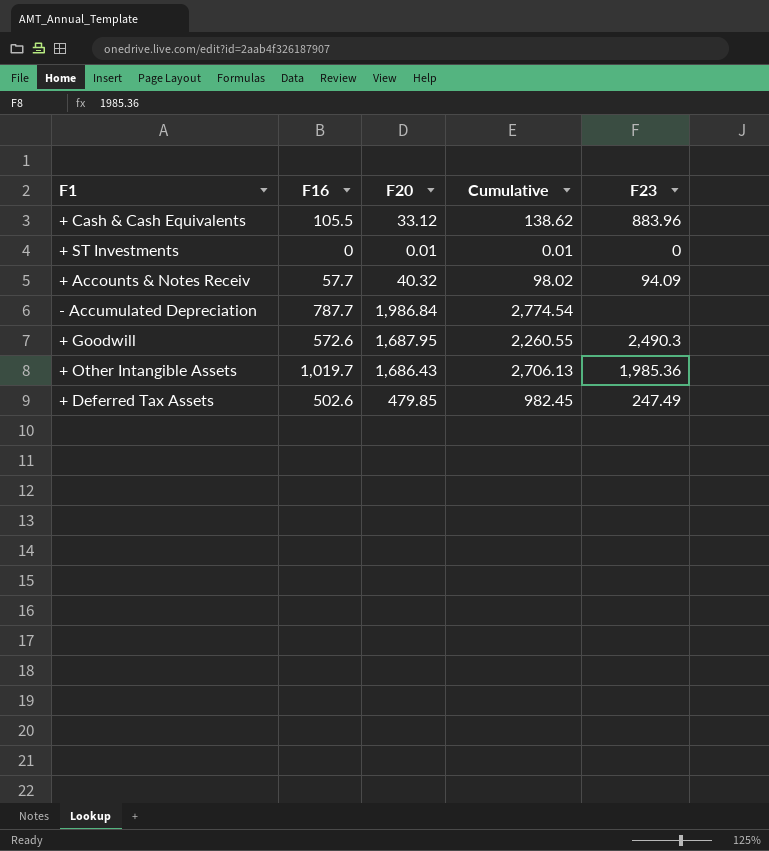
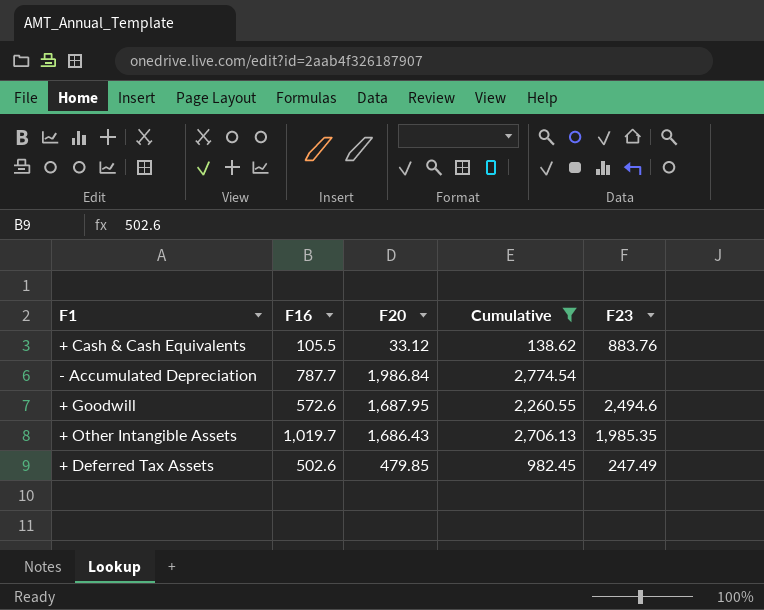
filter: none -> Cumulative >= 138.62
+ Cash & Cash Equivalents | F23: 883.96 -> 883.76
+ Goodwill | F23: 2,490.3 -> 2,494.6
+ Other Intangible Assets | F23: 1,985.36 -> 1,985.35

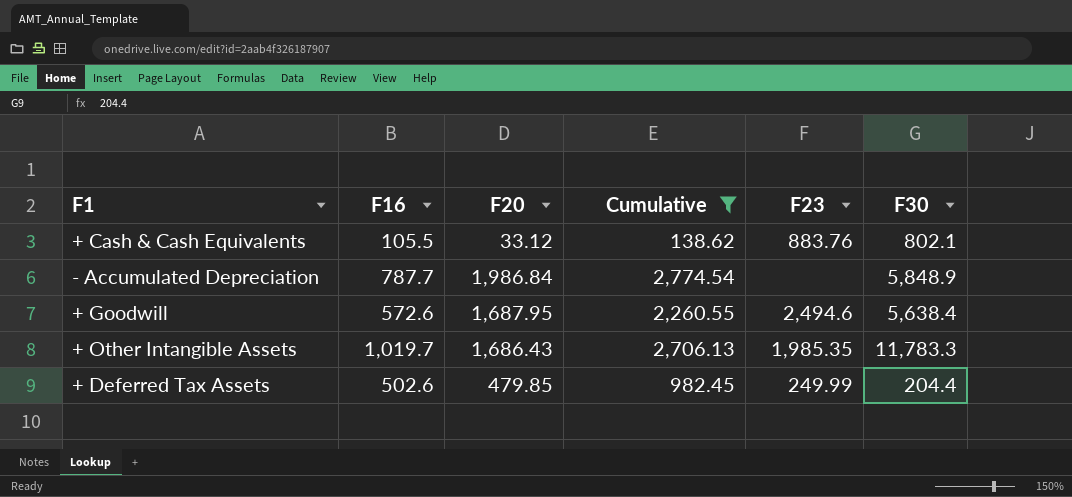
column F30 | position: none -> 6
+ Deferred Tax Assets | F23: 247.49 -> 249.99

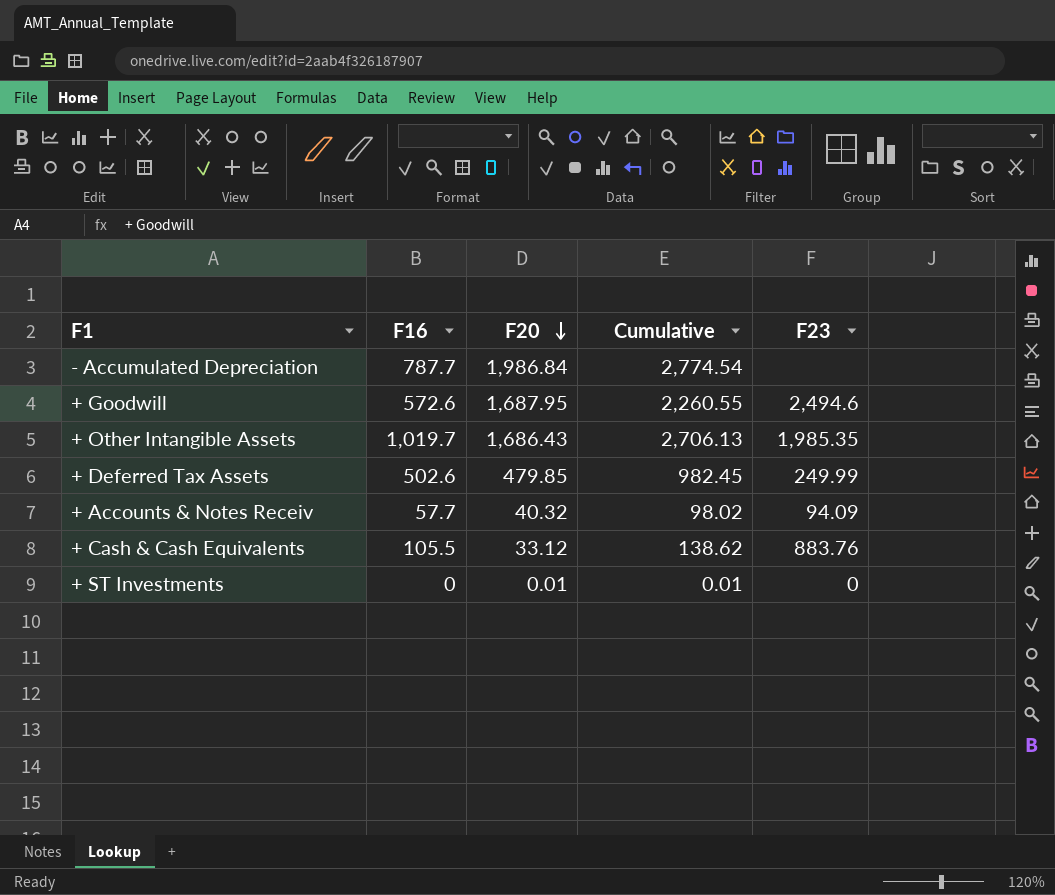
filter: Cumulative >= 138.62 -> none
row order: none -> F20 descending
column F30 | position: 6 -> none

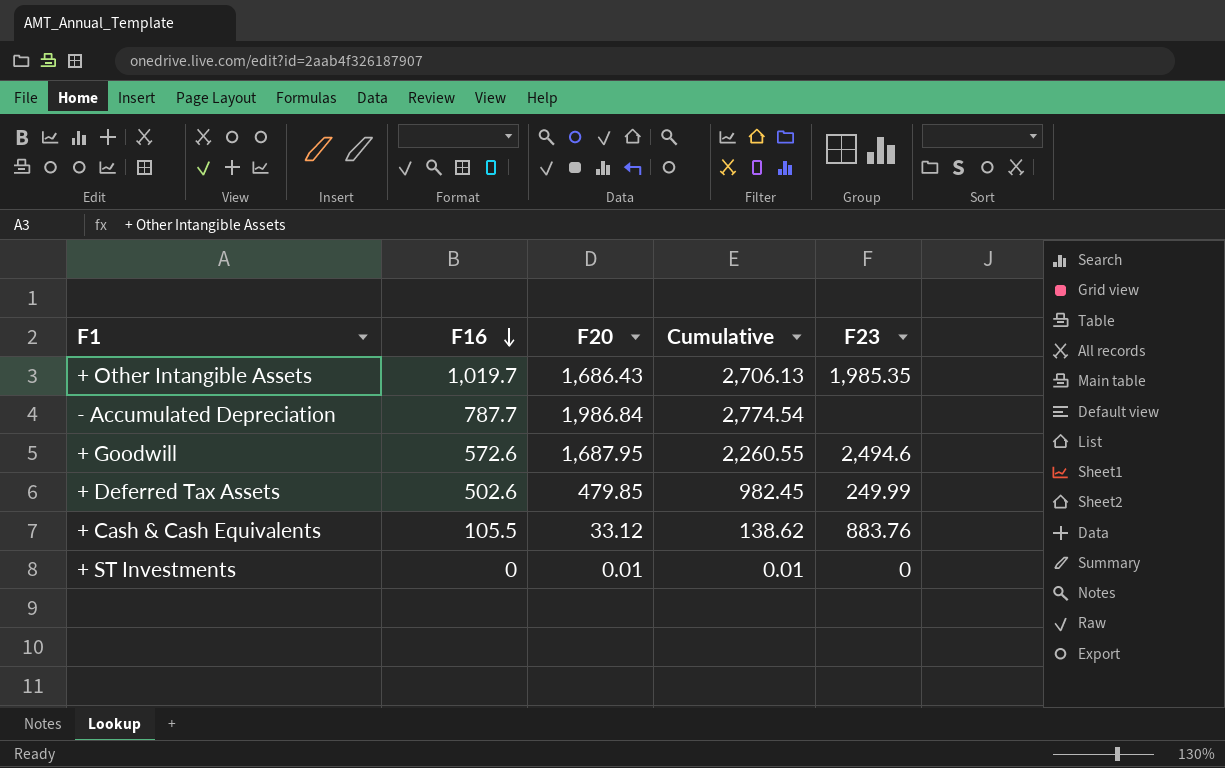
row order: F20 descending -> F16 descending
row + Accounts & Notes Receiv: 57.7 | 40.32 | 98.02 | 94.09 -> none

